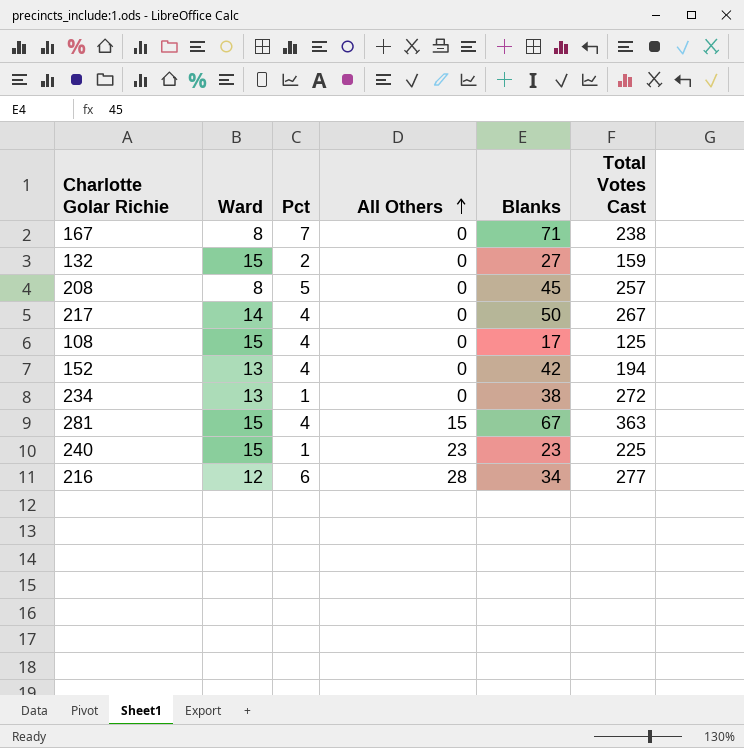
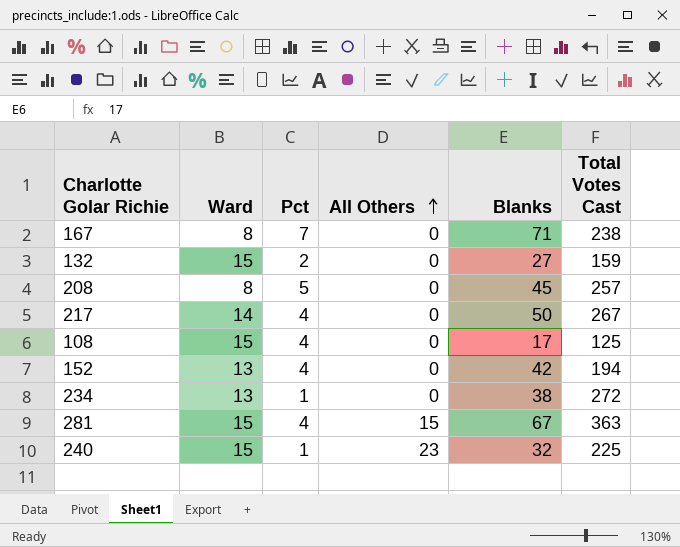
row 216: 12 | 6 | 28 | 34 | 277 -> none
240 | Blanks: 23 -> 32

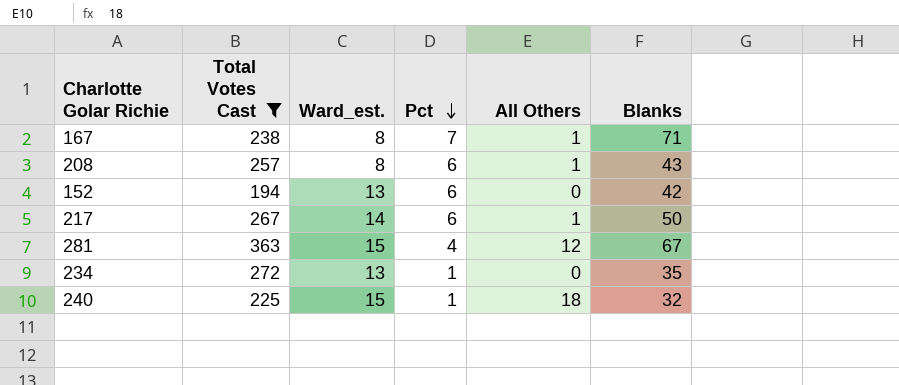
filter: none -> Total Votes Cast >= 194
row order: All Others ascending -> Pct descending
column Total Votes Cast | position: 6 -> 2
column name: Ward -> Ward_est.
167 | All Others: 0 -> 1
208 | Pct: 5 -> 6
208 | All Others: 0 -> 1
208 | Blanks: 45 -> 43
152 | Pct: 4 -> 6
217 | Pct: 4 -> 6
217 | All Others: 0 -> 1
281 | All Others: 15 -> 12
234 | Blanks: 38 -> 35
240 | All Others: 23 -> 18

